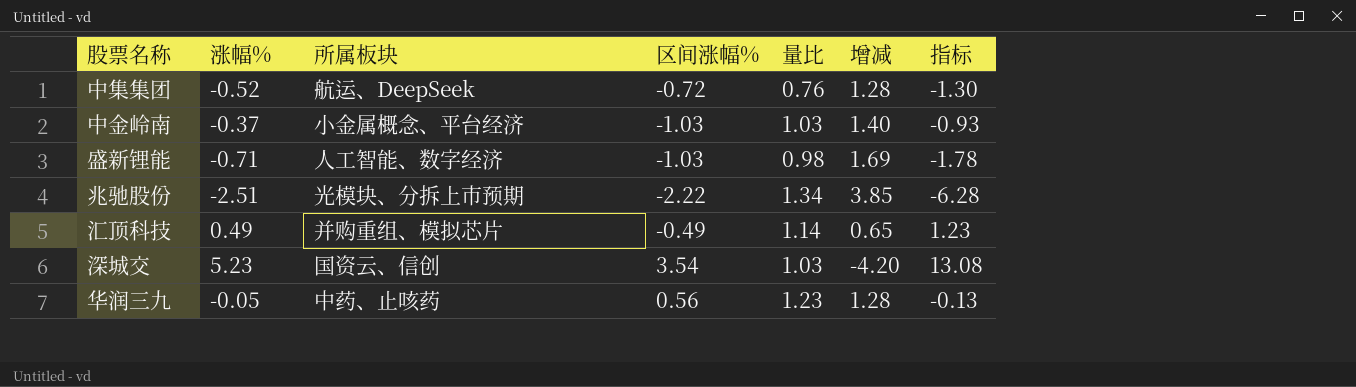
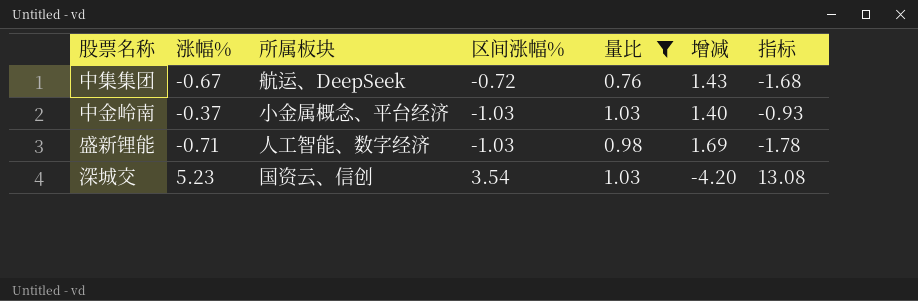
filter: none -> 量比 <= 1.03
中集集团 | 涨幅%: -0.52 -> -0.67
中集集团 | 增减: 1.28 -> 1.43
中集集团 | 指标: -1.30 -> -1.68

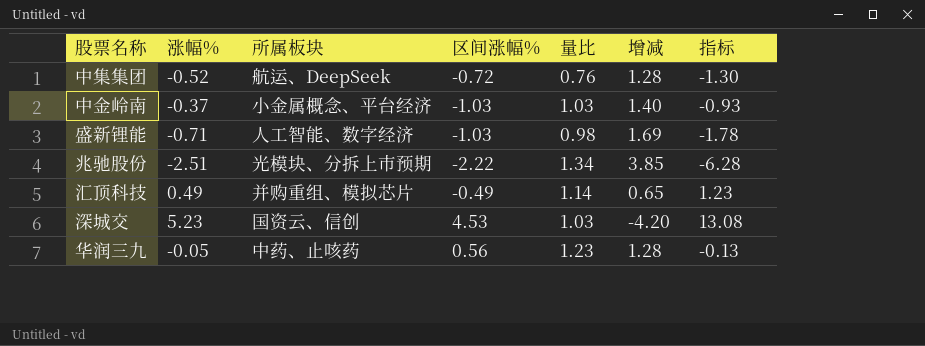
filter: 量比 <= 1.03 -> none
中集集团 | 涨幅%: -0.67 -> -0.52
中集集团 | 增减: 1.43 -> 1.28
中集集团 | 指标: -1.68 -> -1.30
深城交 | 区间涨幅%: 3.54 -> 4.53

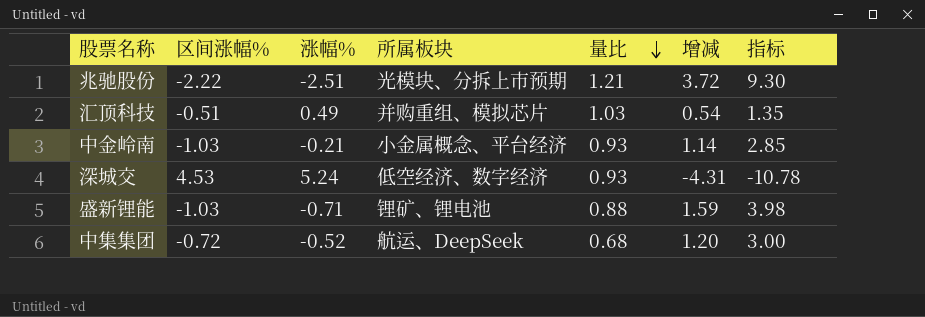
row order: none -> 量比 descending
column 区间涨幅% | position: 4 -> 2
column 指标 | formula: [涨幅%] * 2.5 -> [增减] * 2.5
row 华润三九: -0.05 | 中药、止咳药 | 0.56 | 1.23 | 1.28 | -0.13 -> none
兆驰股份 | 量比: 1.34 -> 1.21
兆驰股份 | 增减: 3.85 -> 3.72
汇顶科技 | 区间涨幅%: -0.49 -> -0.51
汇顶科技 | 量比: 1.14 -> 1.03
汇顶科技 | 增减: 0.65 -> 0.54
中金岭南 | 涨幅%: -0.37 -> -0.21
中金岭南 | 量比: 1.03 -> 0.93
中金岭南 | 增减: 1.40 -> 1.14
深城交 | 涨幅%: 5.23 -> 5.24
深城交 | 所属板块: 国资云、信创 -> 低空经济、数字经济
深城交 | 量比: 1.03 -> 0.93
深城交 | 增减: -4.20 -> -4.31
盛新锂能 | 所属板块: 人工智能、数字经济 -> 锂矿、锂电池
盛新锂能 | 量比: 0.98 -> 0.88
盛新锂能 | 增减: 1.69 -> 1.59
中集集团 | 量比: 0.76 -> 0.68
中集集团 | 增减: 1.28 -> 1.20

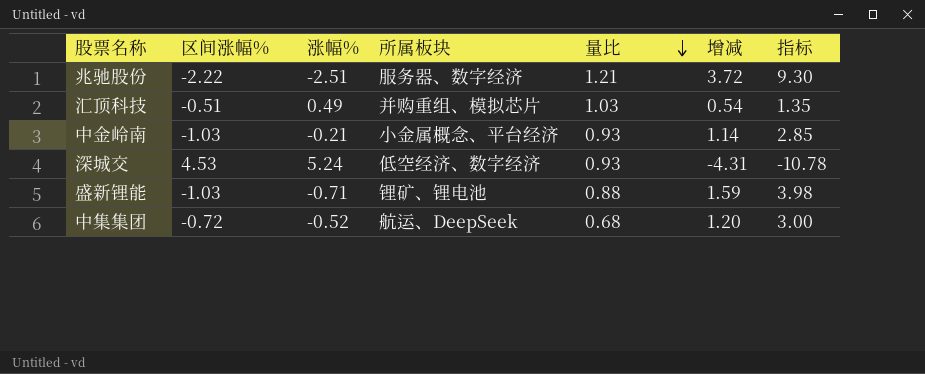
兆驰股份 | 所属板块: 光模块、分拆上市预期 -> 服务器、数字经济

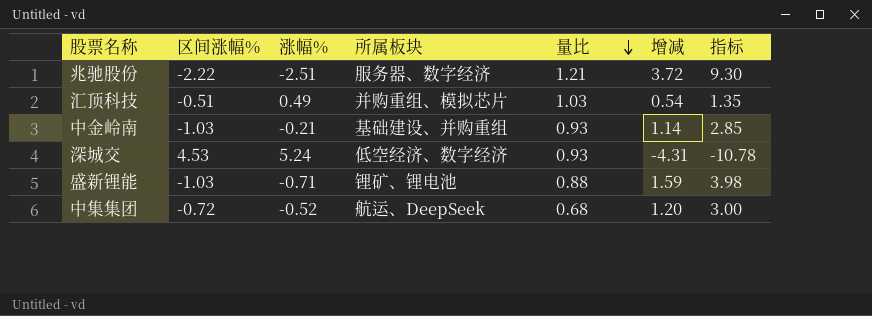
中金岭南 | 所属板块: 小金属概念、平台经济 -> 基础建设、并购重组

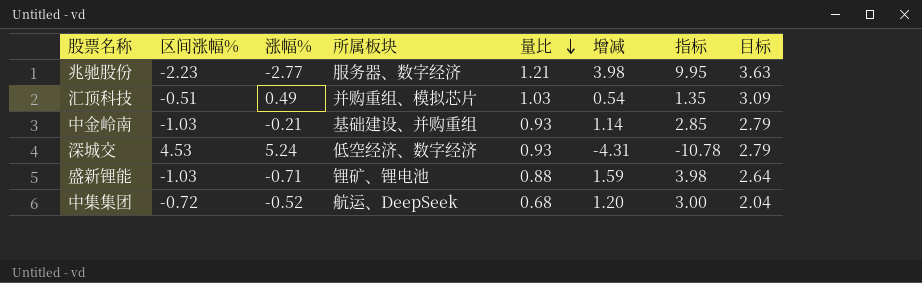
column 目标 | formula: none -> [量比] * 3
兆驰股份 | 区间涨幅%: -2.22 -> -2.23
兆驰股份 | 涨幅%: -2.51 -> -2.77
兆驰股份 | 增减: 3.72 -> 3.98
兆驰股份 | 指标: 9.30 -> 9.95

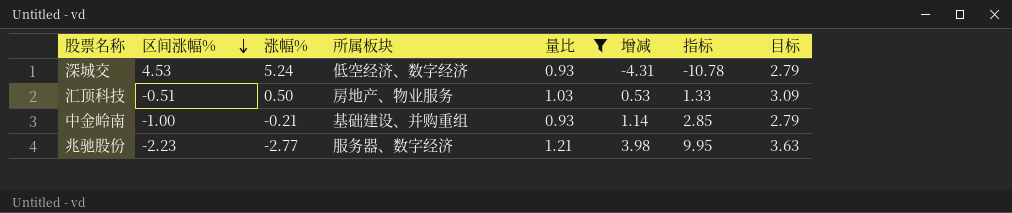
filter: none -> 量比 >= 0.93
row order: 量比 descending -> 区间涨幅% descending
汇顶科技 | 涨幅%: 0.49 -> 0.50
汇顶科技 | 所属板块: 并购重组、模拟芯片 -> 房地产、物业服务
汇顶科技 | 增减: 0.54 -> 0.53
汇顶科技 | 指标: 1.35 -> 1.33
中金岭南 | 区间涨幅%: -1.03 -> -1.00

